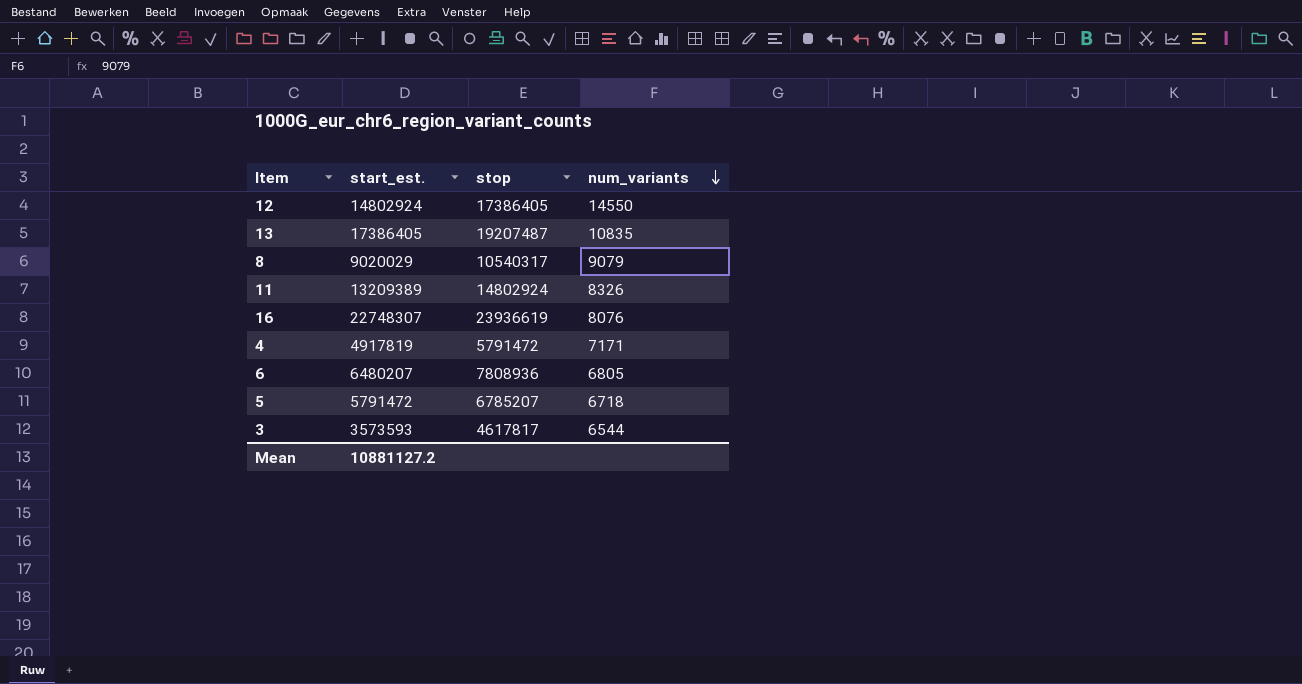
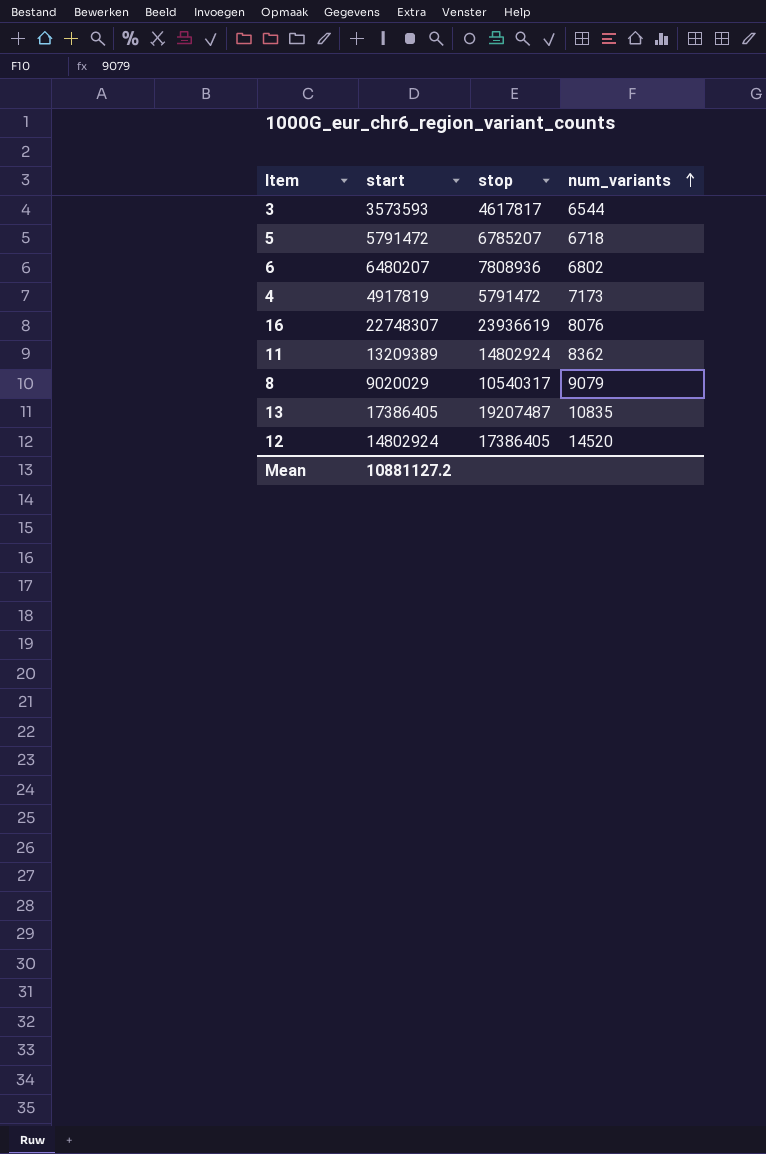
row order: num_variants descending -> num_variants ascending
column name: start_est. -> start
6 | num_variants: 6805 -> 6802
4 | num_variants: 7171 -> 7173
11 | num_variants: 8326 -> 8362
12 | num_variants: 14550 -> 14520

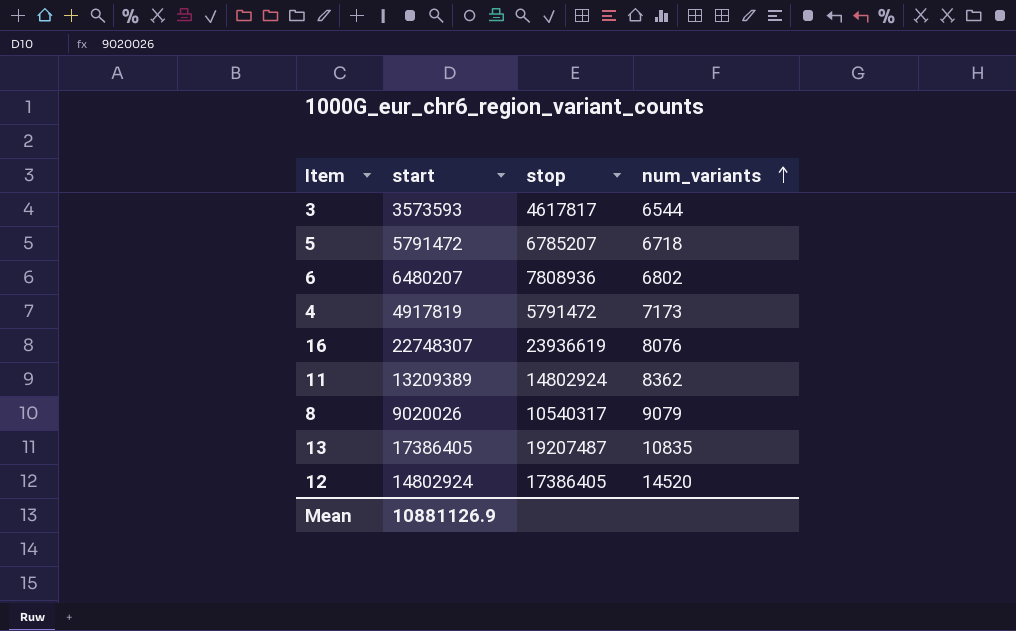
8 | start: 9020029 -> 9020026
Mean | start: 10881127.2 -> 10881126.9

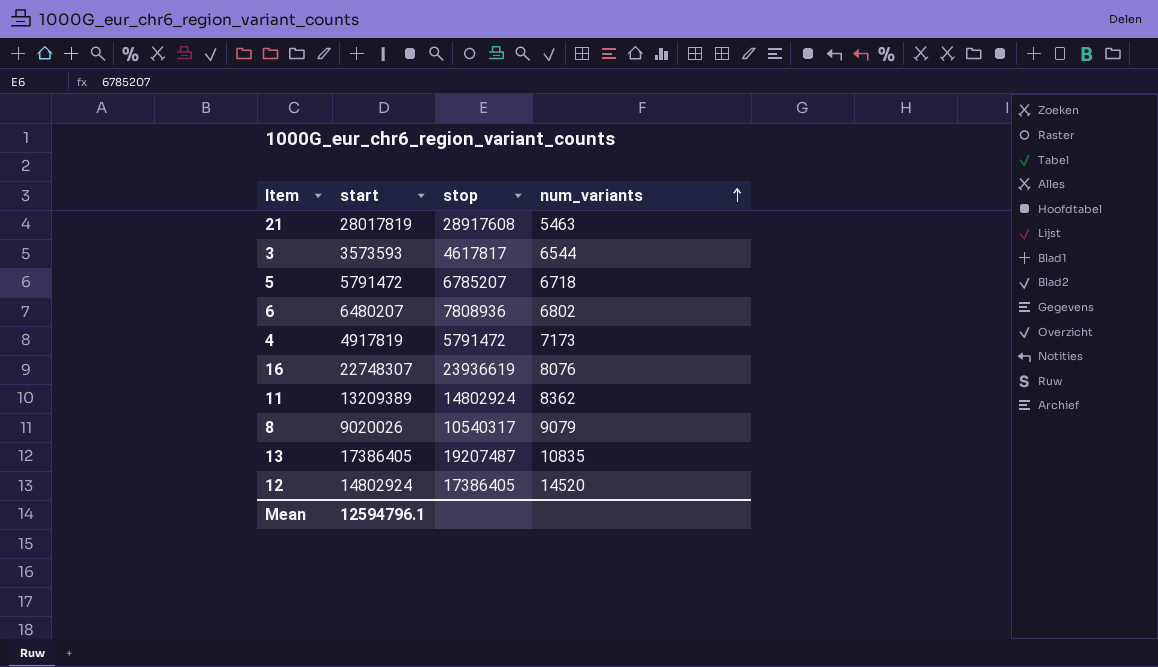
row 21: none -> 28017819 | 28917608 | 5463
Mean | start: 10881126.9 -> 12594796.1

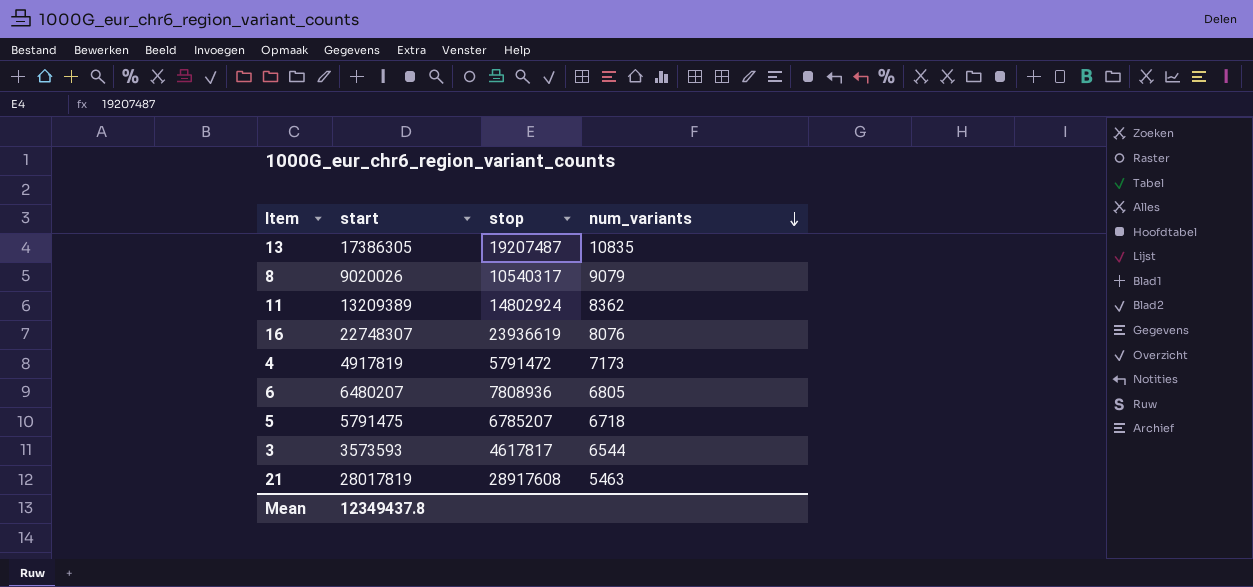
row order: num_variants ascending -> num_variants descending
row 12: 14802924 | 17386405 | 14520 -> none
13 | start: 17386405 -> 17386305
6 | num_variants: 6802 -> 6805
5 | start: 5791472 -> 5791475
Mean | start: 12594796.1 -> 12349437.8

